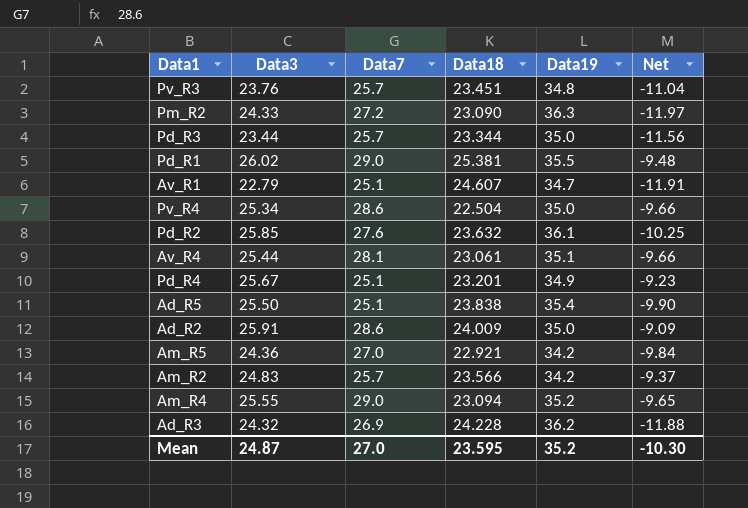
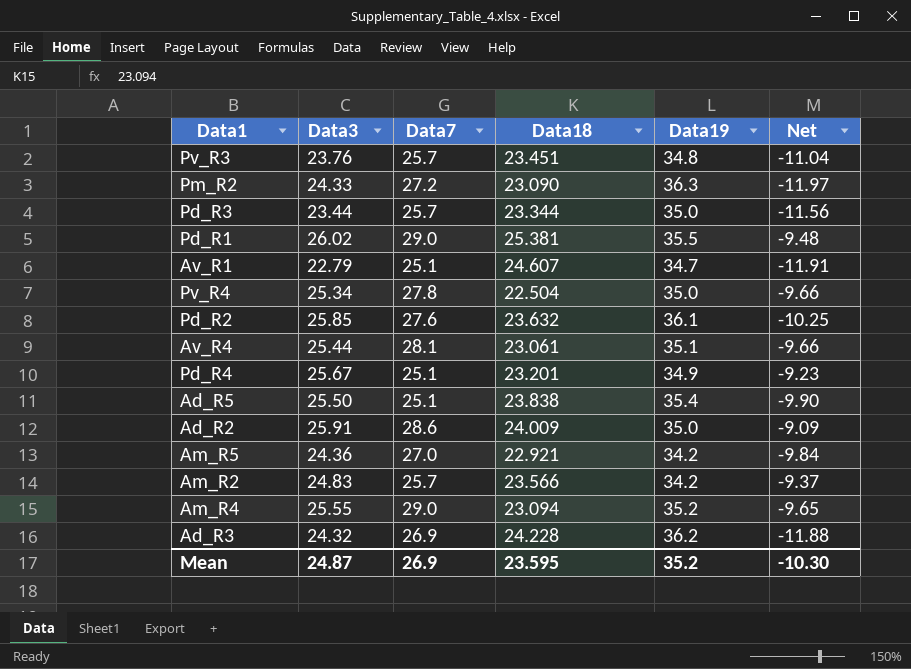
Pv_R4 | Data7: 28.6 -> 27.8
Mean | Data7: 27.0 -> 26.9

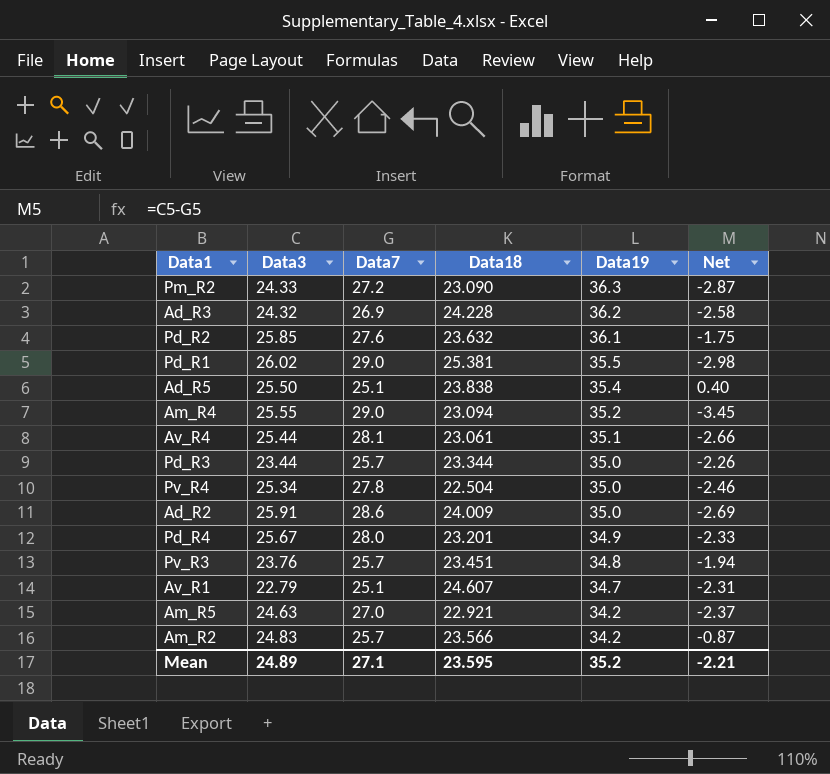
row order: none -> Data19 descending
column Net | formula: [Data3] - [Data19] -> [Data3] - [Data7]
Pd_R4 | Data7: 25.1 -> 28.0
Am_R5 | Data3: 24.36 -> 24.63
Mean | Data3: 24.87 -> 24.89
Mean | Data7: 26.9 -> 27.1
Mean | Net: -10.30 -> -2.21

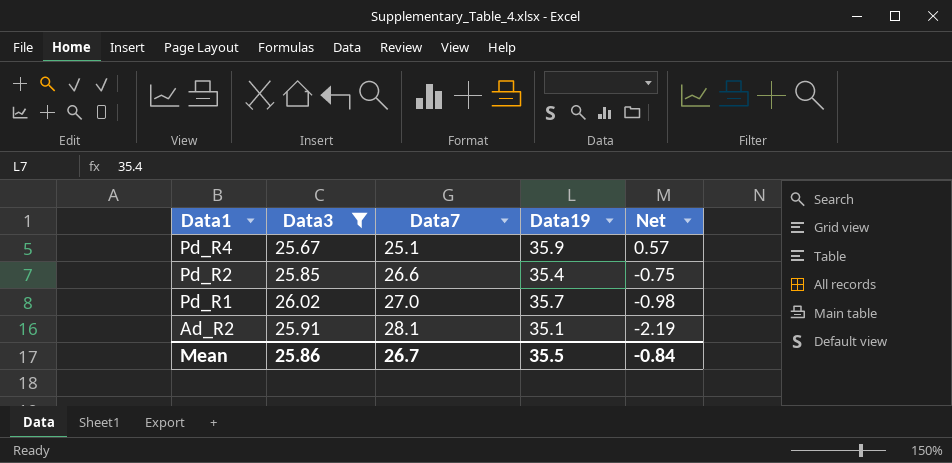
filter: none -> Data3 >= 25.67
row order: Data19 descending -> Data1 descending
column Data18 | position: 4 -> none
Pd_R4 | Data7: 28.0 -> 25.1
Pd_R4 | Data19: 34.9 -> 35.9
Pd_R4 | Net: -2.33 -> 0.57
Pd_R2 | Data7: 27.6 -> 26.6
Pd_R2 | Data19: 36.1 -> 35.4
Pd_R2 | Net: -1.75 -> -0.75
Pd_R1 | Data7: 29.0 -> 27.0
Pd_R1 | Data19: 35.5 -> 35.7
Pd_R1 | Net: -2.98 -> -0.98
Ad_R2 | Data7: 28.6 -> 28.1
Ad_R2 | Data19: 35.0 -> 35.1
Ad_R2 | Net: -2.69 -> -2.19
Mean | Data3: 24.89 -> 25.86
Mean | Data7: 27.1 -> 26.7
Mean | Data19: 35.2 -> 35.5
Mean | Net: -2.21 -> -0.84

